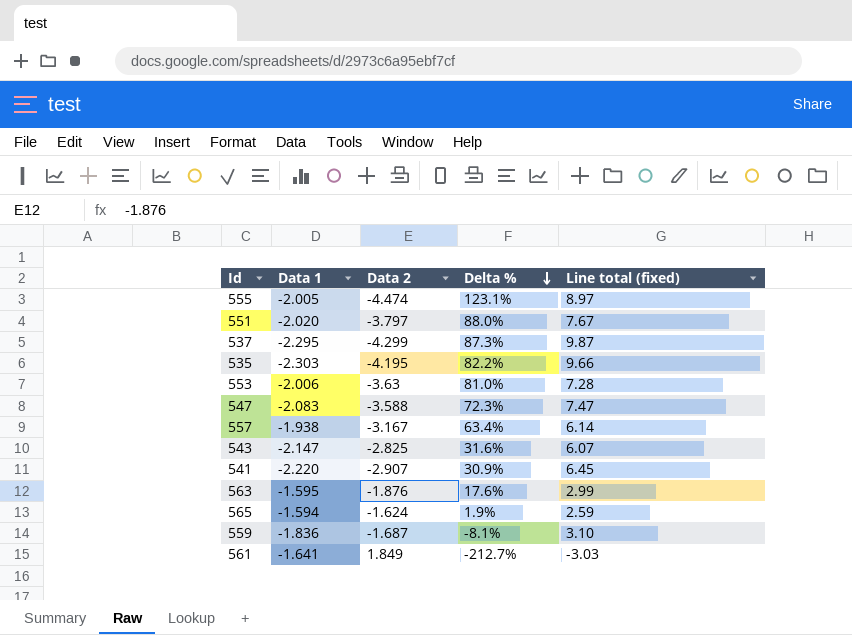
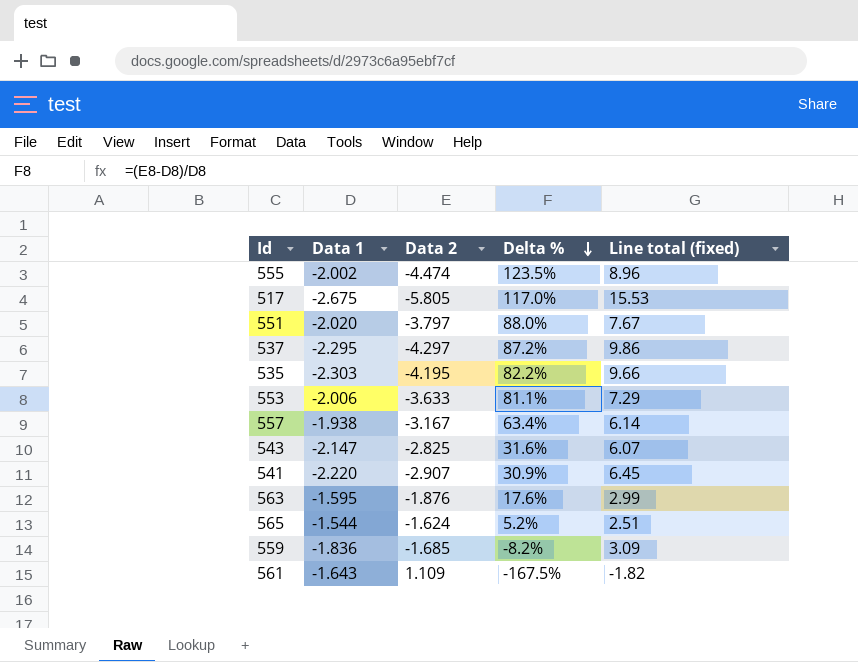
row 547: -2.083 | -3.588 | 72.3% | 7.47 -> none
555 | Data 1: -2.005 -> -2.002
555 | Delta %: 123.1% -> 123.5%
555 | Line total (fixed): 8.97 -> 8.96
row 517: none -> -2.675 | -5.805 | 117.0% | 15.53
537 | Data 2: -4.299 -> -4.297
537 | Delta %: 87.3% -> 87.2%
537 | Line total (fixed): 9.87 -> 9.86
553 | Data 2: -3.63 -> -3.633
553 | Delta %: 81.0% -> 81.1%
553 | Line total (fixed): 7.28 -> 7.29
565 | Data 1: -1.594 -> -1.544
565 | Delta %: 1.9% -> 5.2%
565 | Line total (fixed): 2.59 -> 2.51
559 | Data 2: -1.687 -> -1.685
559 | Delta %: -8.1% -> -8.2%
559 | Line total (fixed): 3.10 -> 3.09
561 | Data 1: -1.641 -> -1.643
561 | Data 2: 1.849 -> 1.109
561 | Delta %: -212.7% -> -167.5%
561 | Line total (fixed): -3.03 -> -1.82

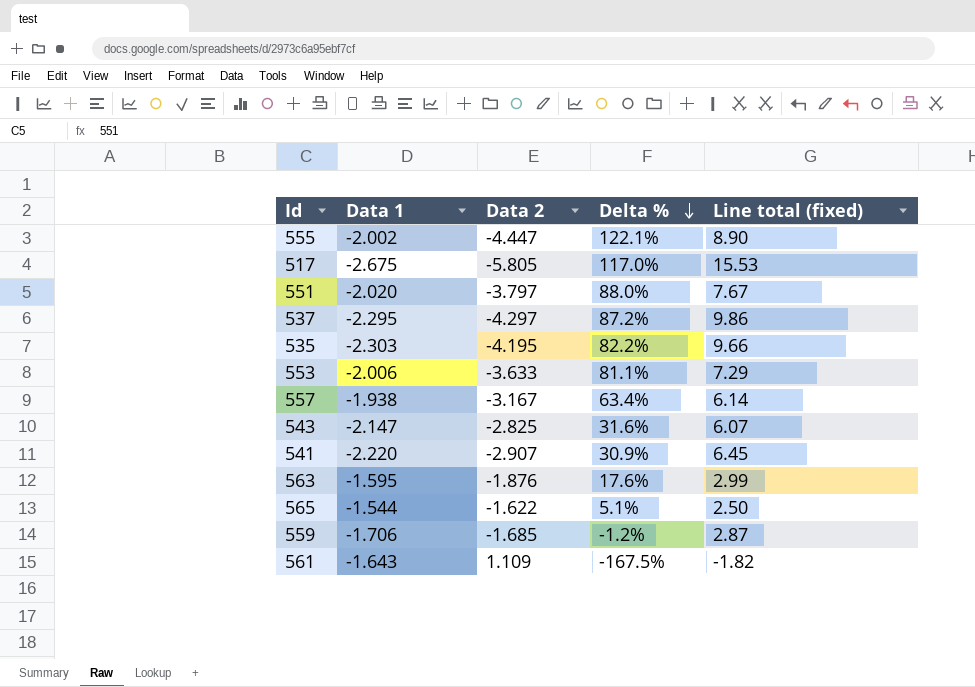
555 | Data 2: -4.474 -> -4.447
555 | Delta %: 123.5% -> 122.1%
555 | Line total (fixed): 8.96 -> 8.90
565 | Data 2: -1.624 -> -1.622
565 | Delta %: 5.2% -> 5.1%
565 | Line total (fixed): 2.51 -> 2.50
559 | Data 1: -1.836 -> -1.706
559 | Delta %: -8.2% -> -1.2%
559 | Line total (fixed): 3.09 -> 2.87

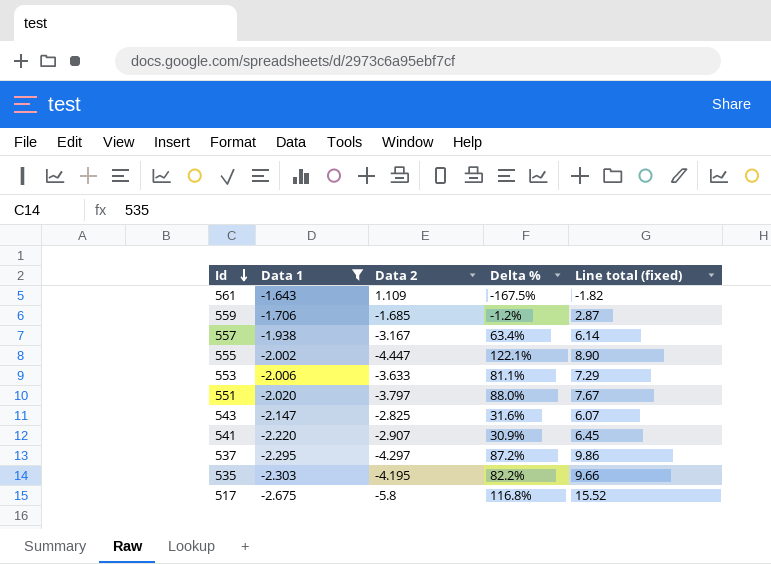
filter: none -> Data 1 <= -1.643
row order: Delta % descending -> Id descending
517 | Data 2: -5.805 -> -5.8
517 | Delta %: 117.0% -> 116.8%
517 | Line total (fixed): 15.53 -> 15.52

